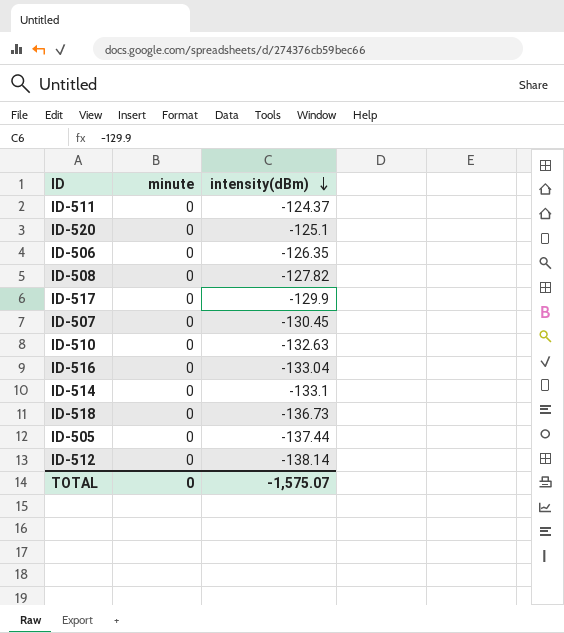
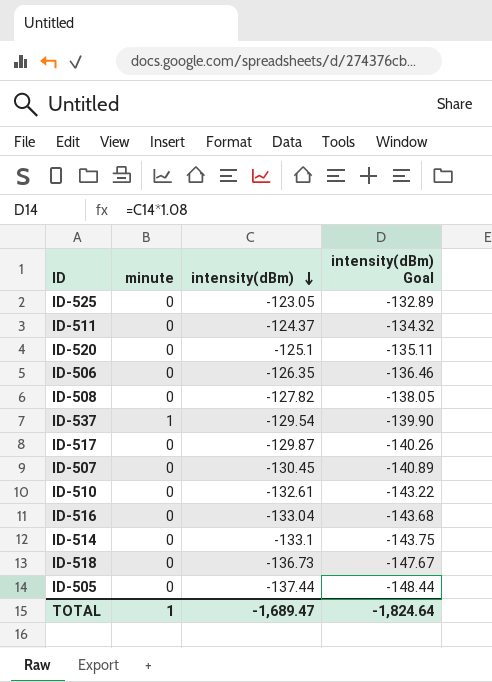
column intensity(dBm) Goal | formula: none -> [intensity(dBm)] * 1.08
row ID-512: 0 | -138.14 -> none
row ID-525: none -> 0 | -123.05 | -132.89
row ID-537: none -> 1 | -129.54 | -139.90
ID-517 | intensity(dBm): -129.9 -> -129.87
ID-510 | intensity(dBm): -132.63 -> -132.61
TOTAL | minute: 0 -> 1
TOTAL | intensity(dBm): -1,575.07 -> -1,689.47

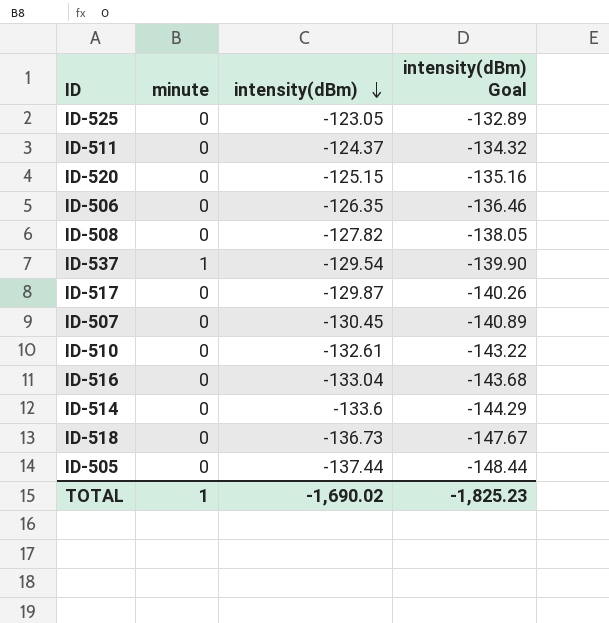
ID-520 | intensity(dBm): -125.1 -> -125.15
ID-520 | intensity(dBm) Goal: -135.11 -> -135.16
ID-514 | intensity(dBm): -133.1 -> -133.6
ID-514 | intensity(dBm) Goal: -143.75 -> -144.29
TOTAL | intensity(dBm): -1,689.47 -> -1,690.02
TOTAL | intensity(dBm) Goal: -1,824.64 -> -1,825.23

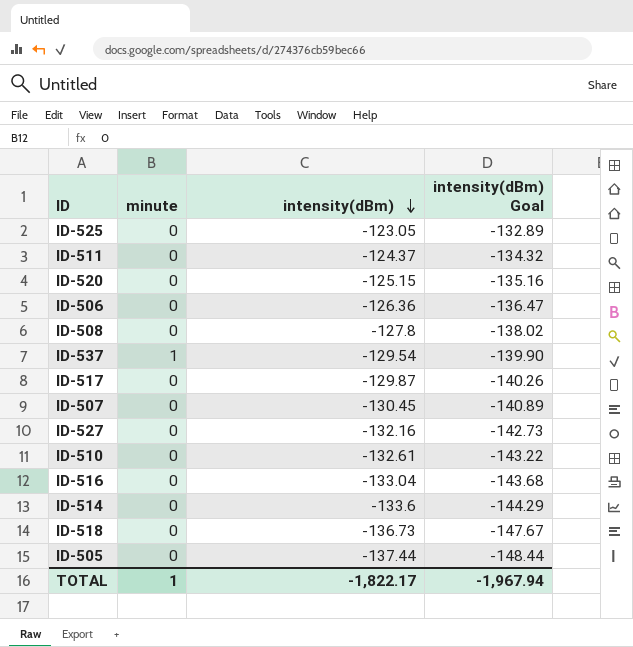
ID-506 | intensity(dBm): -126.35 -> -126.36
ID-506 | intensity(dBm) Goal: -136.46 -> -136.47
ID-508 | intensity(dBm): -127.82 -> -127.8
ID-508 | intensity(dBm) Goal: -138.05 -> -138.02
row ID-527: none -> 0 | -132.16 | -142.73
TOTAL | intensity(dBm): -1,690.02 -> -1,822.17
TOTAL | intensity(dBm) Goal: -1,825.23 -> -1,967.94

